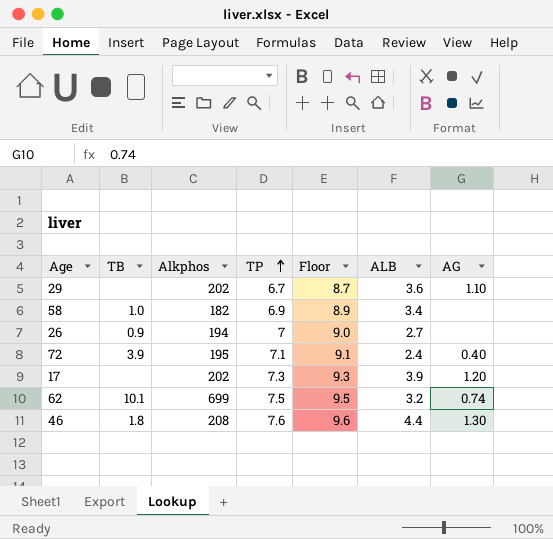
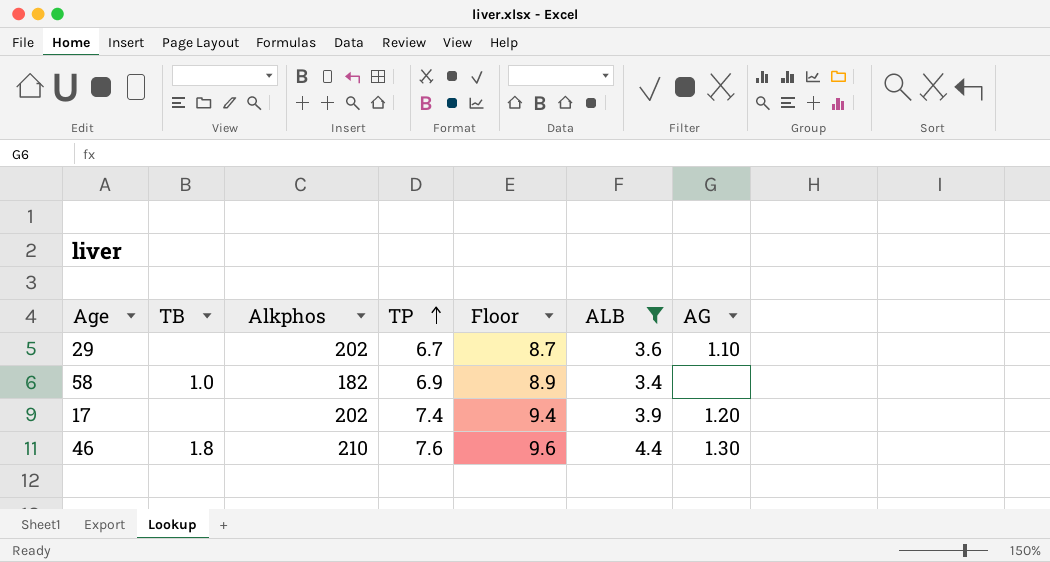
filter: none -> ALB >= 3.4
17 | TP: 7.3 -> 7.4
17 | Floor: 9.3 -> 9.4
46 | Alkphos: 208 -> 210

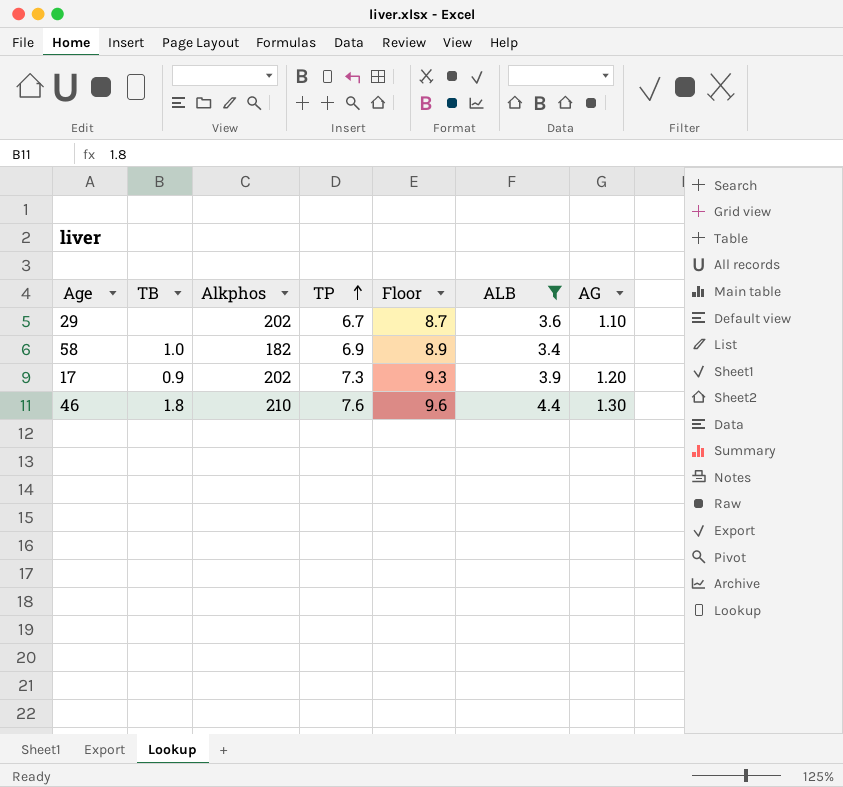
17 | TB: none -> 0.9
17 | TP: 7.4 -> 7.3
17 | Floor: 9.4 -> 9.3

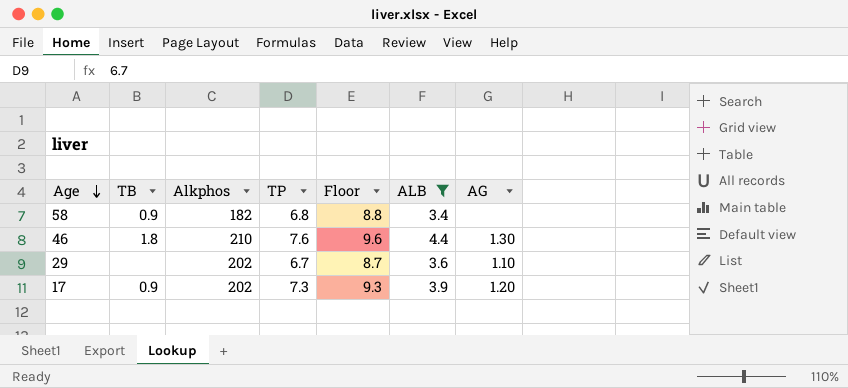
row order: TP ascending -> Age descending
58 | TB: 1.0 -> 0.9
58 | TP: 6.9 -> 6.8
58 | Floor: 8.9 -> 8.8

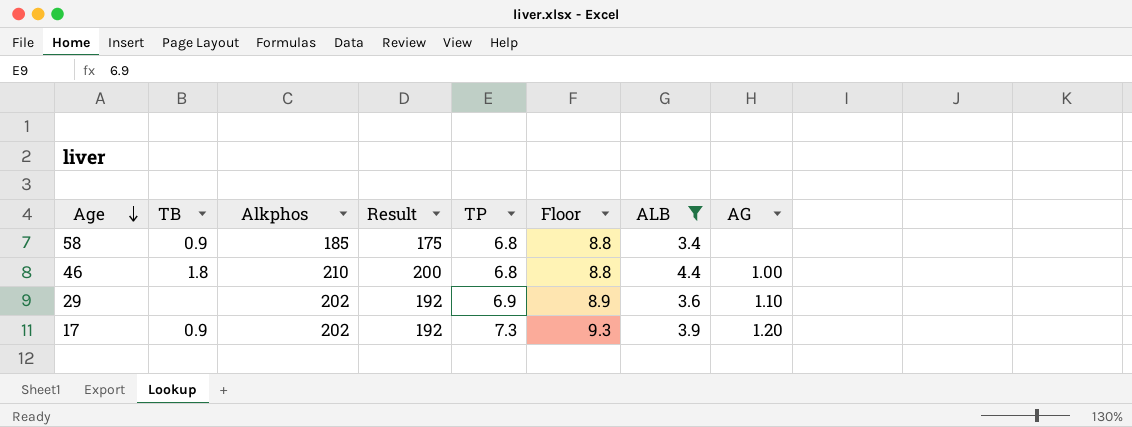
column Result | formula: none -> [Alkphos] - 10
58 | Alkphos: 182 -> 185
46 | TP: 7.6 -> 6.8
46 | Floor: 9.6 -> 8.8
46 | AG: 1.30 -> 1.00
29 | TP: 6.7 -> 6.9
29 | Floor: 8.7 -> 8.9

